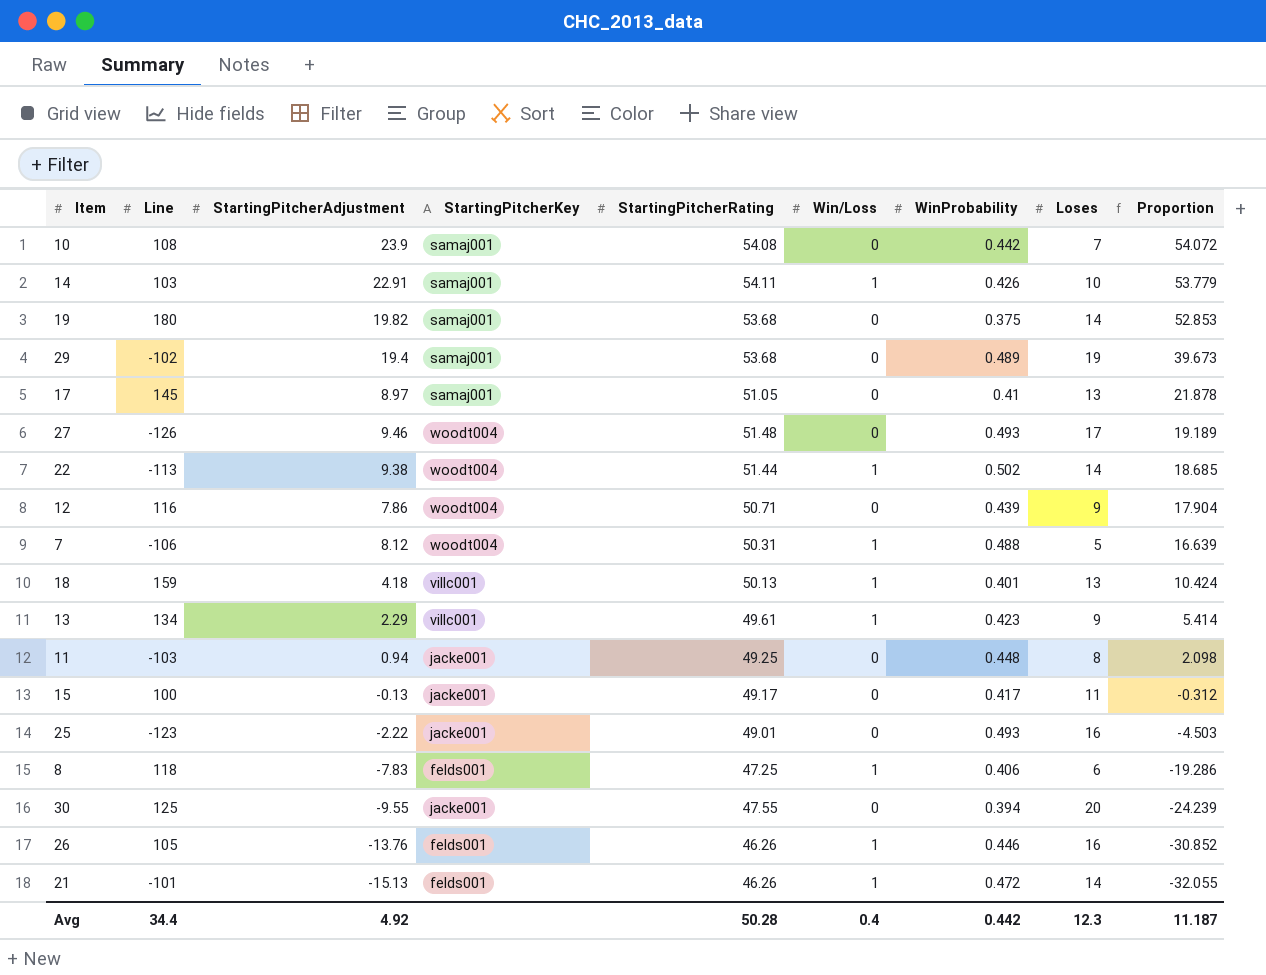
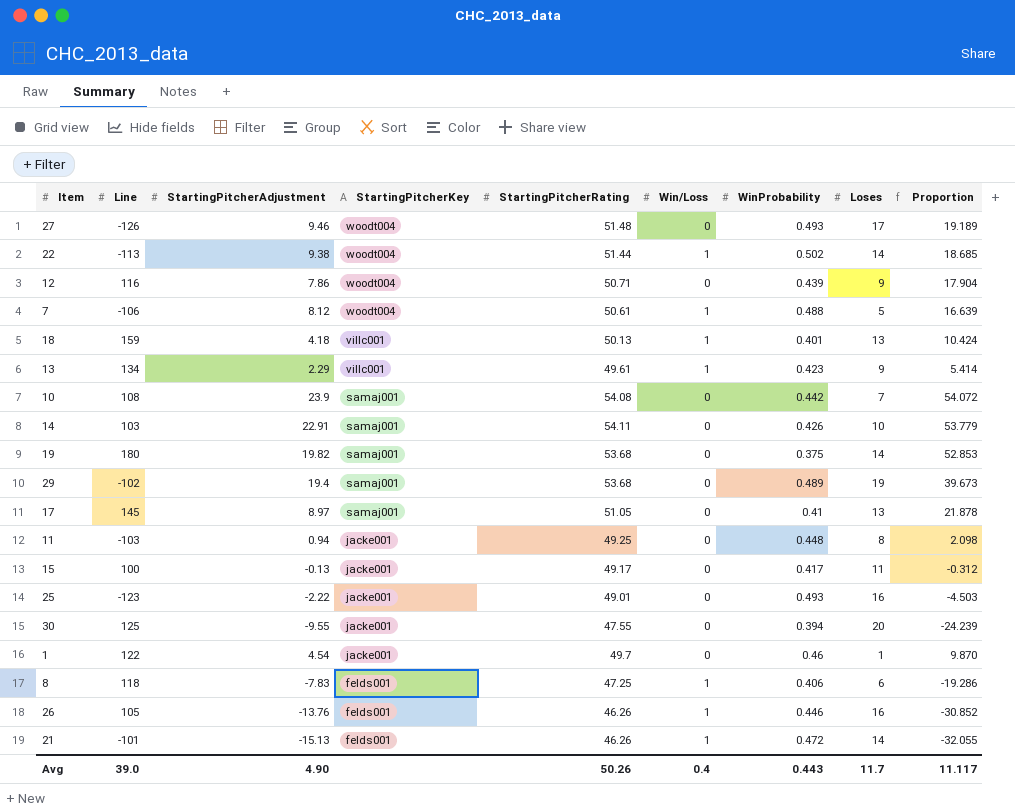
row order: Proportion descending -> StartingPitcherKey descending
7 | StartingPitcherRating: 50.31 -> 50.61
14 | Win/Loss: 1 -> 0
row 1: none -> 122 | 4.54 | jacke001 | 49.7 | 0 | 0.46 | 1 | 9.870
Avg | Line: 34.4 -> 39.0
Avg | StartingPitcherAdjustment: 4.92 -> 4.90
Avg | StartingPitcherRating: 50.28 -> 50.26
Avg | WinProbability: 0.442 -> 0.443
Avg | Loses: 12.3 -> 11.7
Avg | Proportion: 11.187 -> 11.117

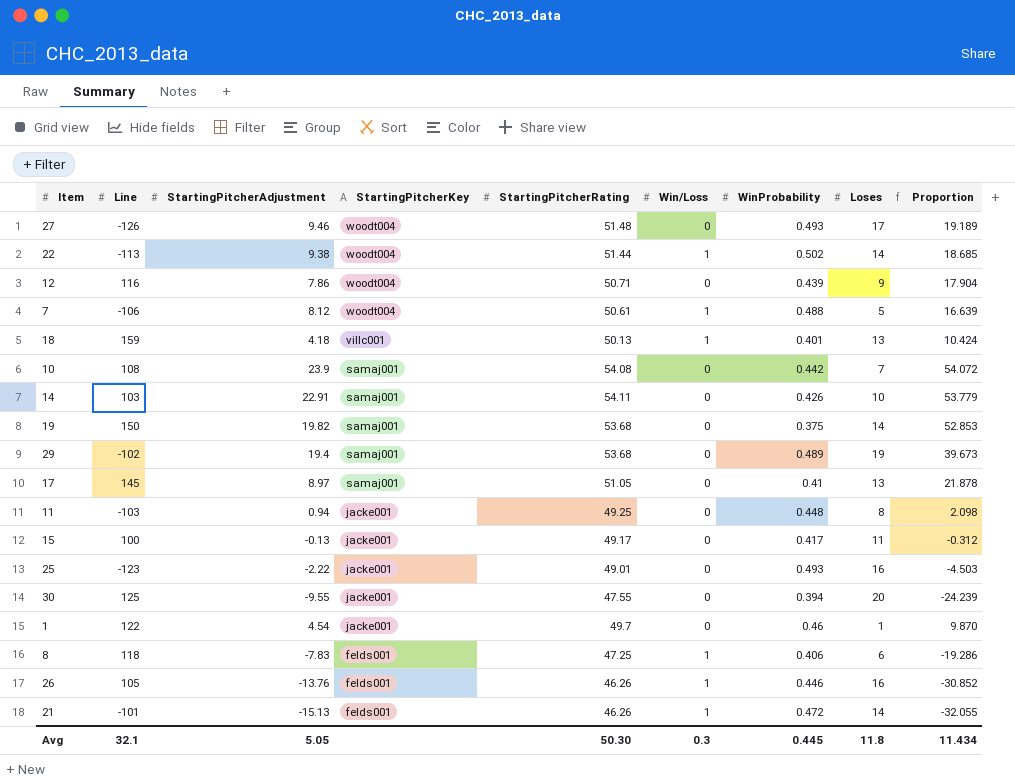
row 13: 134 | 2.29 | villc001 | 49.61 | 1 | 0.423 | 9 | 5.414 -> none
19 | Line: 180 -> 150
Avg | Line: 39.0 -> 32.1
Avg | StartingPitcherAdjustment: 4.90 -> 5.05
Avg | StartingPitcherRating: 50.26 -> 50.30
Avg | Win/Loss: 0.4 -> 0.3
Avg | WinProbability: 0.443 -> 0.445
Avg | Loses: 11.7 -> 11.8
Avg | Proportion: 11.117 -> 11.434

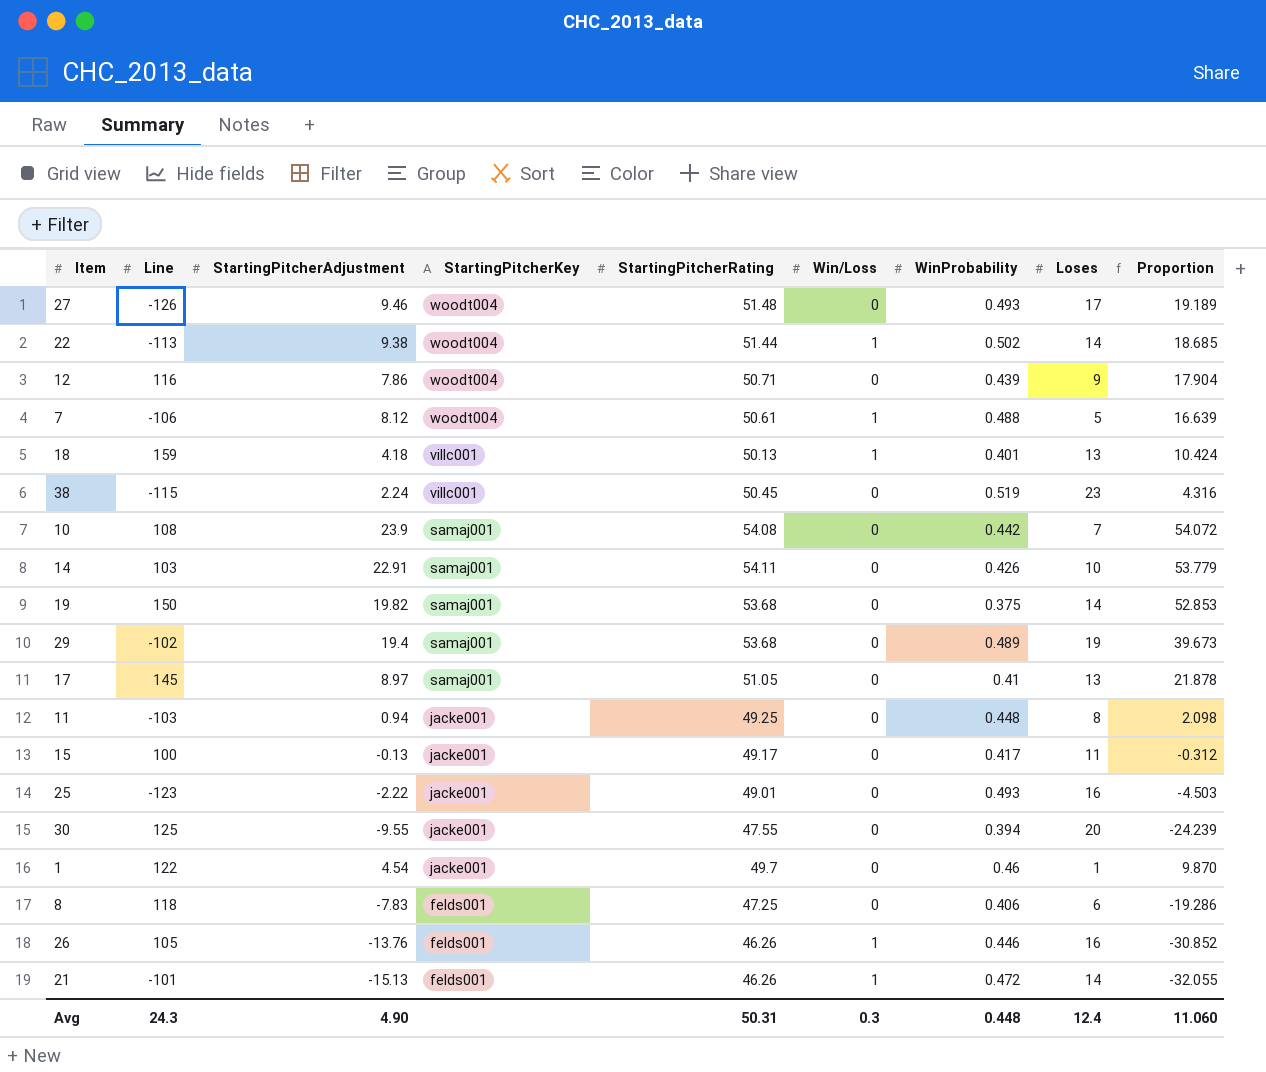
row 38: none -> -115 | 2.24 | villc001 | 50.45 | 0 | 0.519 | 23 | 4.316
8 | Win/Loss: 1 -> 0
Avg | Line: 32.1 -> 24.3
Avg | StartingPitcherAdjustment: 5.05 -> 4.90
Avg | StartingPitcherRating: 50.30 -> 50.31
Avg | WinProbability: 0.445 -> 0.448
Avg | Loses: 11.8 -> 12.4
Avg | Proportion: 11.434 -> 11.060

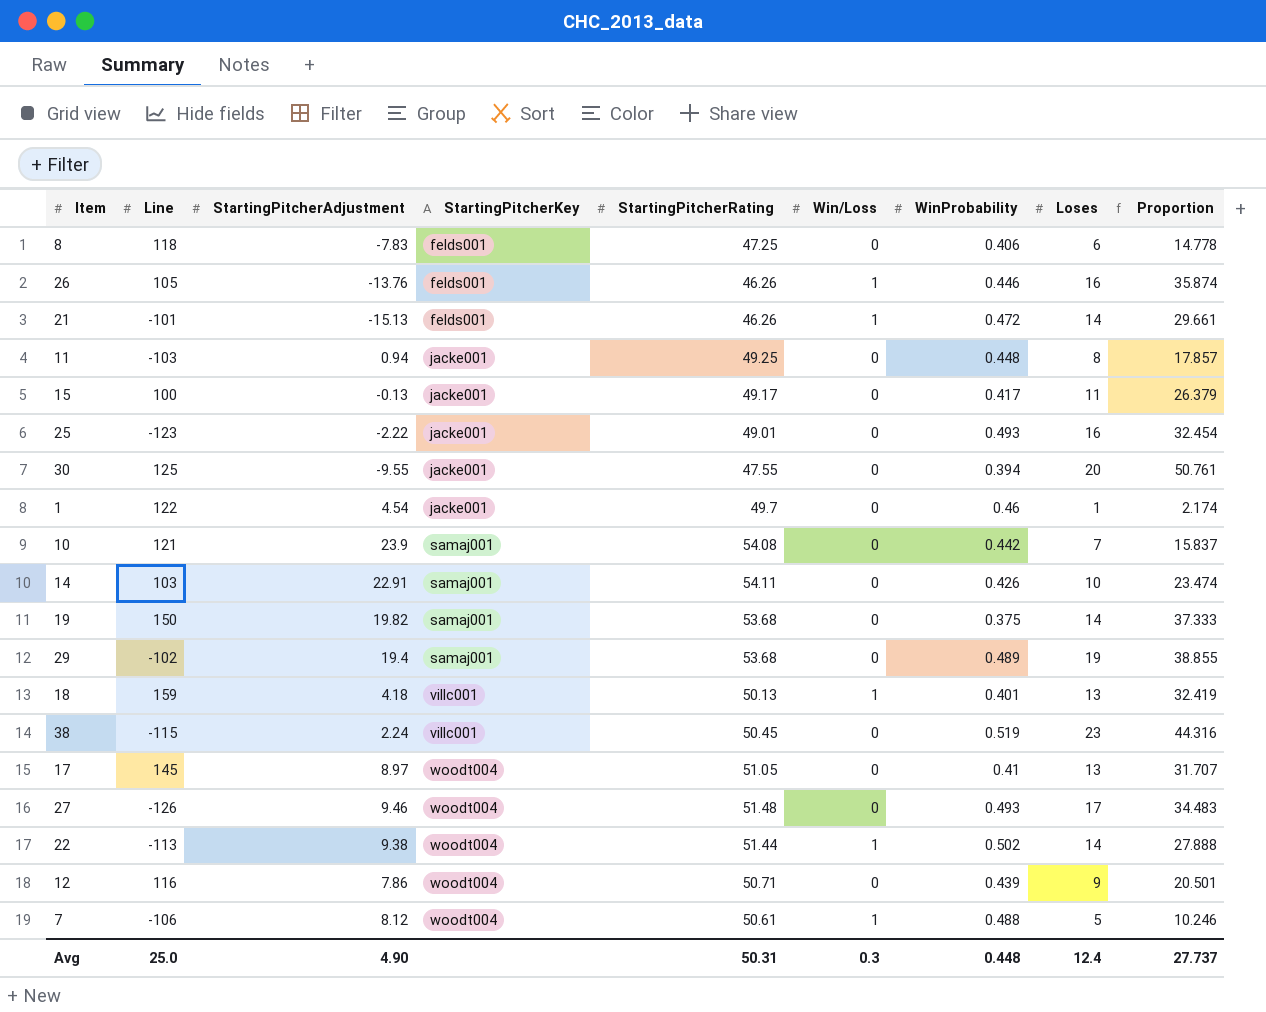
row order: StartingPitcherKey descending -> StartingPitcherKey ascending
column Proportion | formula: [StartingPitcherAdjustment] / [WinProbability] -> [Loses] / [WinProbability]
10 | Line: 108 -> 121
17 | StartingPitcherKey: samaj001 -> woodt004
Avg | Line: 24.3 -> 25.0
Avg | Proportion: 11.060 -> 27.737

